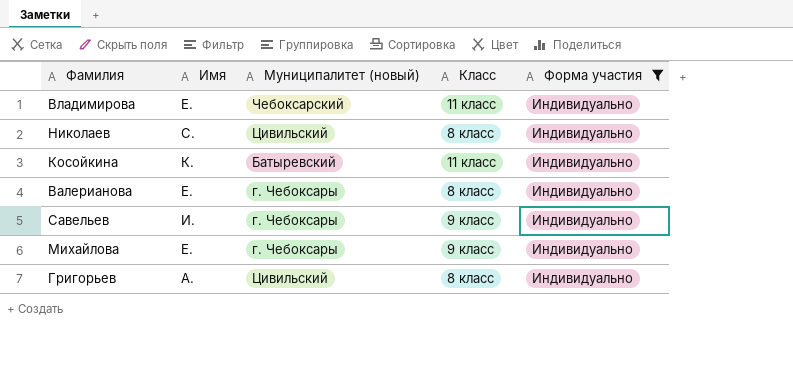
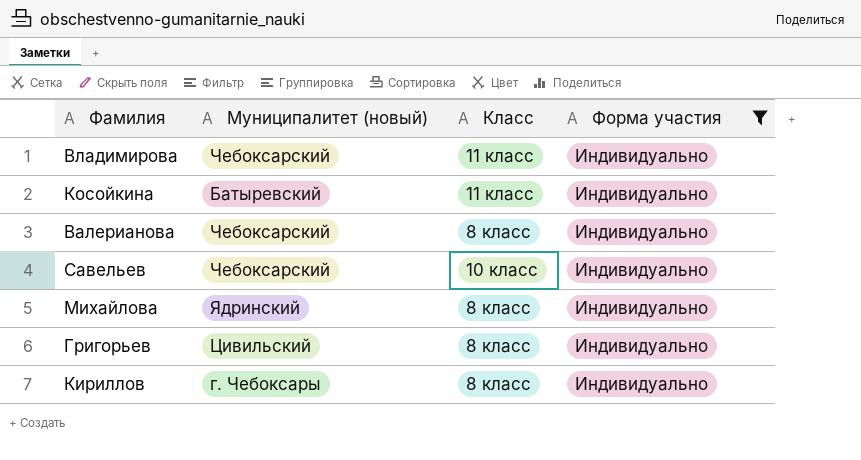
column Имя | position: 2 -> none
row Николаев: С. | Цивильский | 8 класс | Индивидуально -> none
Валерианова | Муниципалитет (новый): г. Чебоксары -> Чебоксарский
Савельев | Муниципалитет (новый): г. Чебоксары -> Чебоксарский
Савельев | Класс: 9 класс -> 10 класс
Михайлова | Муниципалитет (новый): г. Чебоксары -> Ядринский
Михайлова | Класс: 9 класс -> 8 класс
row Кириллов: none -> г. Чебоксары | 8 класс | Индивидуально

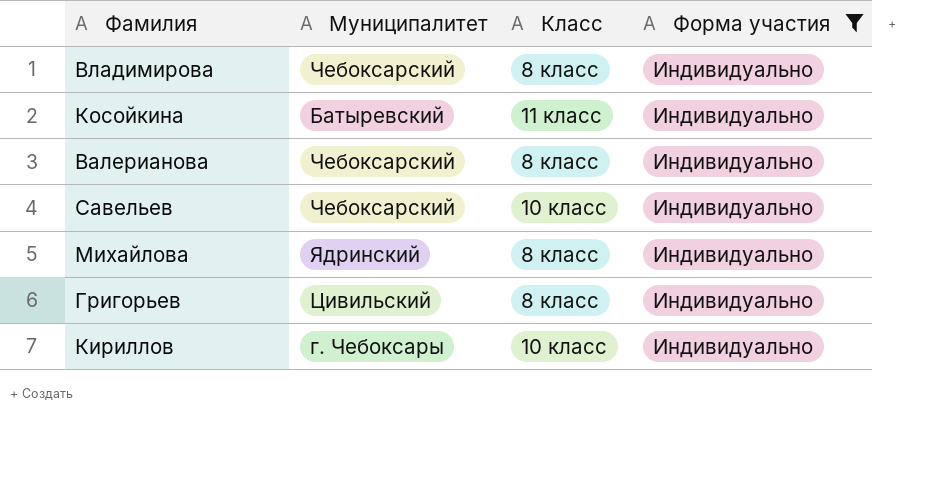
column name: Муниципалитет (новый) -> Муниципалитет
Владимирова | Класс: 11 класс -> 8 класс
Кириллов | Класс: 8 класс -> 10 класс

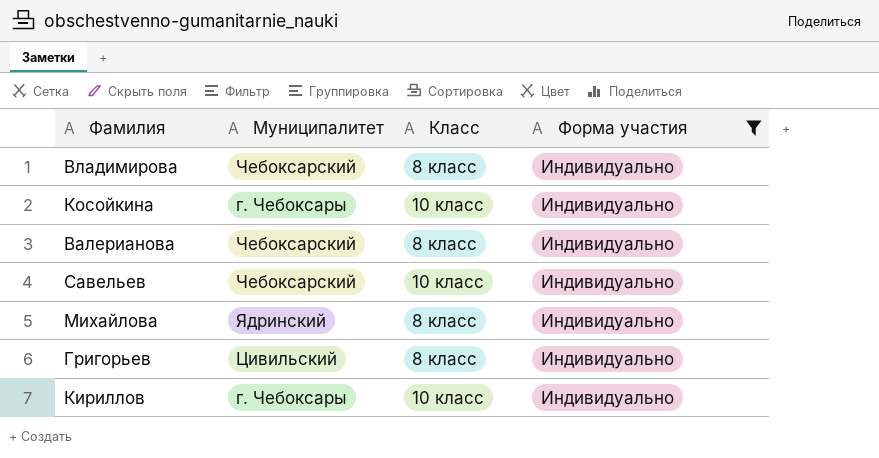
Косойкина | Муниципалитет: Батыревский -> г. Чебоксары
Косойкина | Класс: 11 класс -> 10 класс

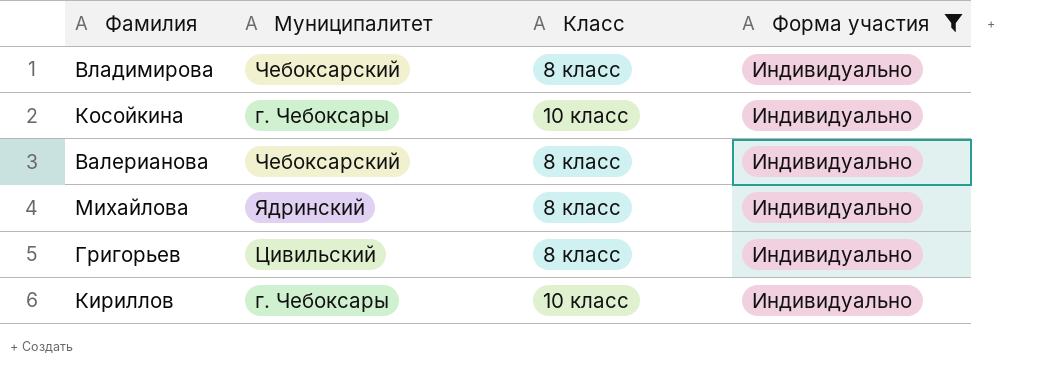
row Савельев: Чебоксарский | 10 класс | Индивидуально -> none

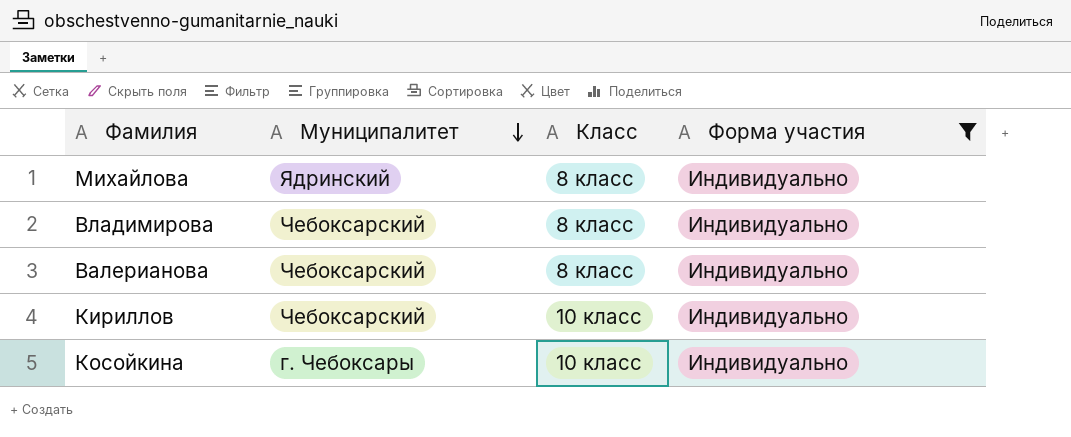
row order: none -> Муниципалитет descending
row Григорьев: Цивильский | 8 класс | Индивидуально -> none
Кириллов | Муниципалитет: г. Чебоксары -> Чебоксарский

